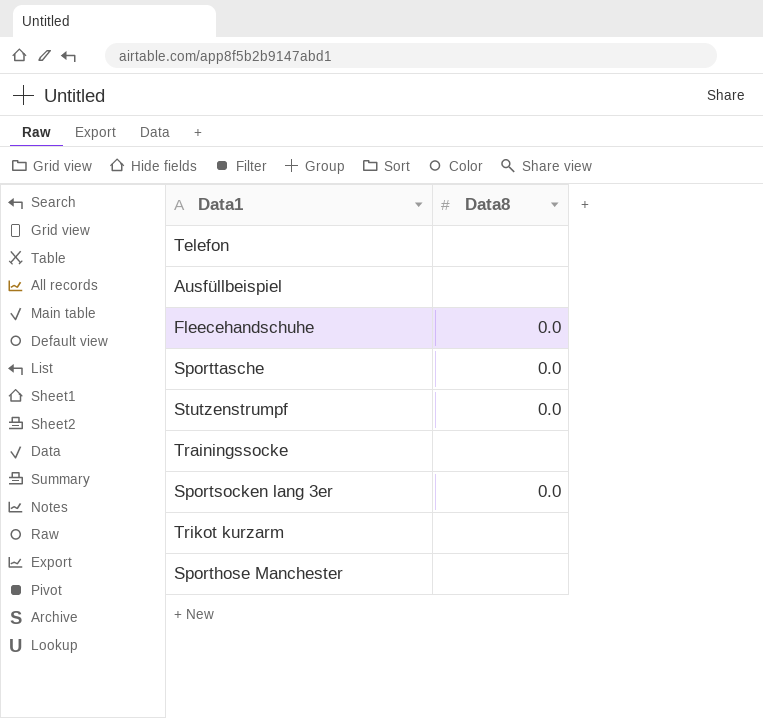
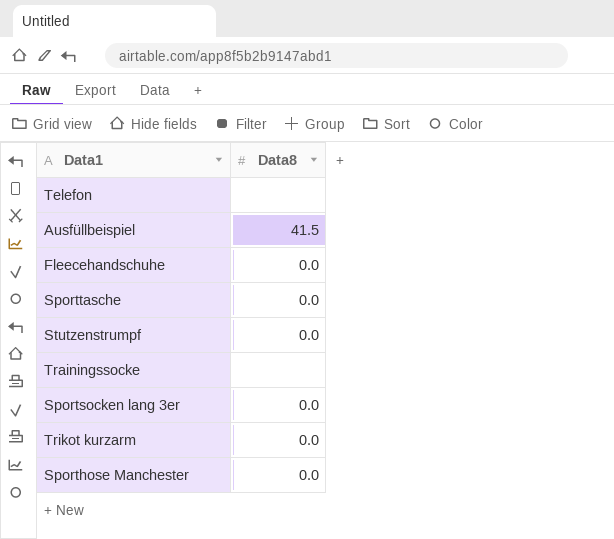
Ausfüllbeispiel | Data8: none -> 41.5
Trikot kurzarm | Data8: none -> 0.0
Sporthose Manchester | Data8: none -> 0.0

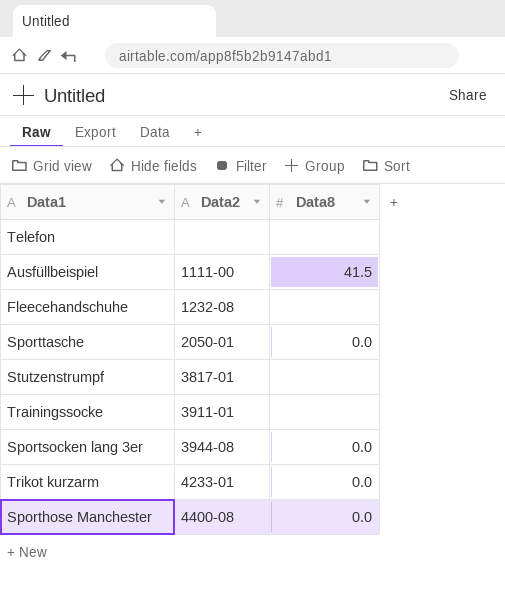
column Data2 | position: none -> 2
Fleecehandschuhe | Data8: 0.0 -> none
Stutzenstrumpf | Data8: 0.0 -> none

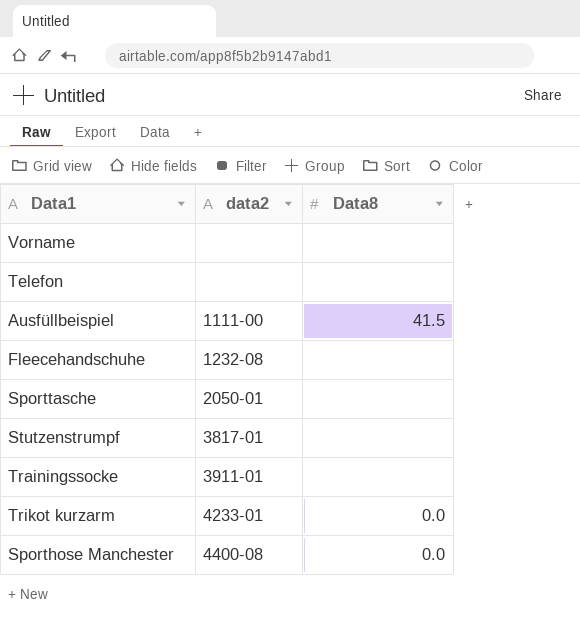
column name: Data2 -> data2
row Sportsocken lang 3er: 3944-08 | 0.0 -> none
row Vorname: none -> none | none
Sporttasche | Data8: 0.0 -> none

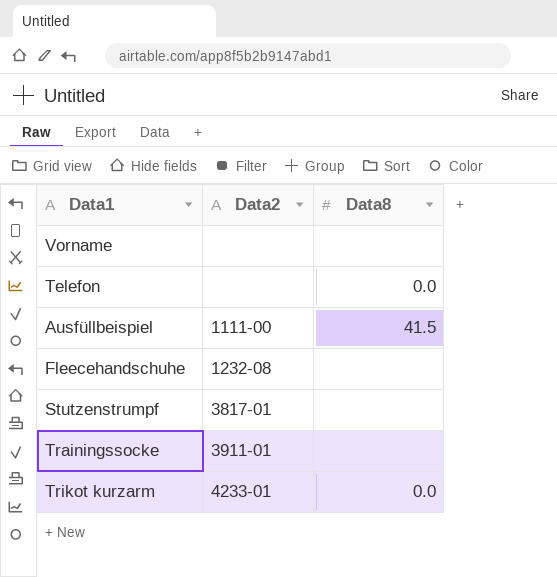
column name: data2 -> Data2
row Sporttasche: 2050-01 | none -> none
row Sporthose Manchester: 4400-08 | 0.0 -> none
Telefon | Data8: none -> 0.0

